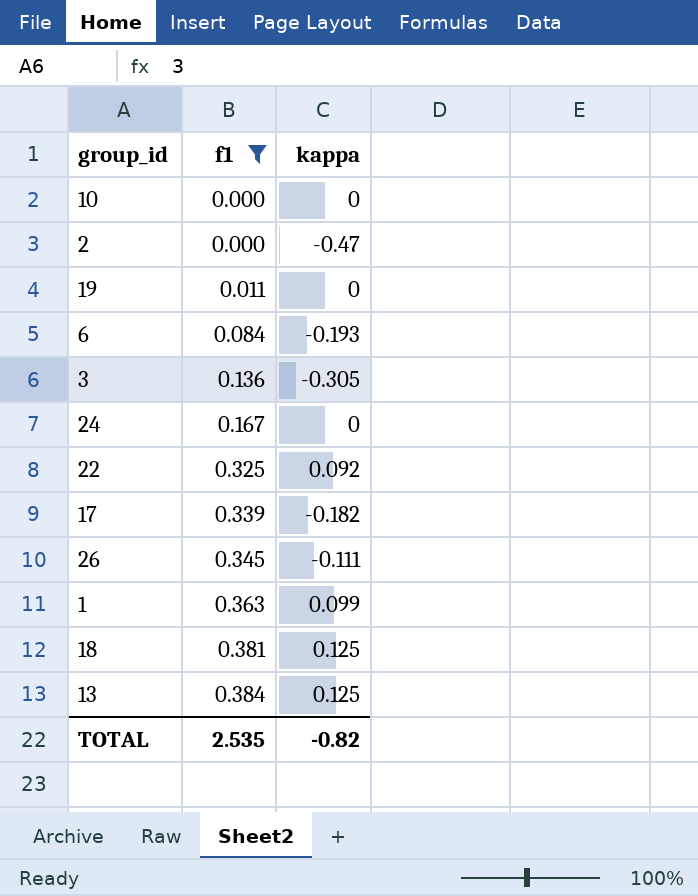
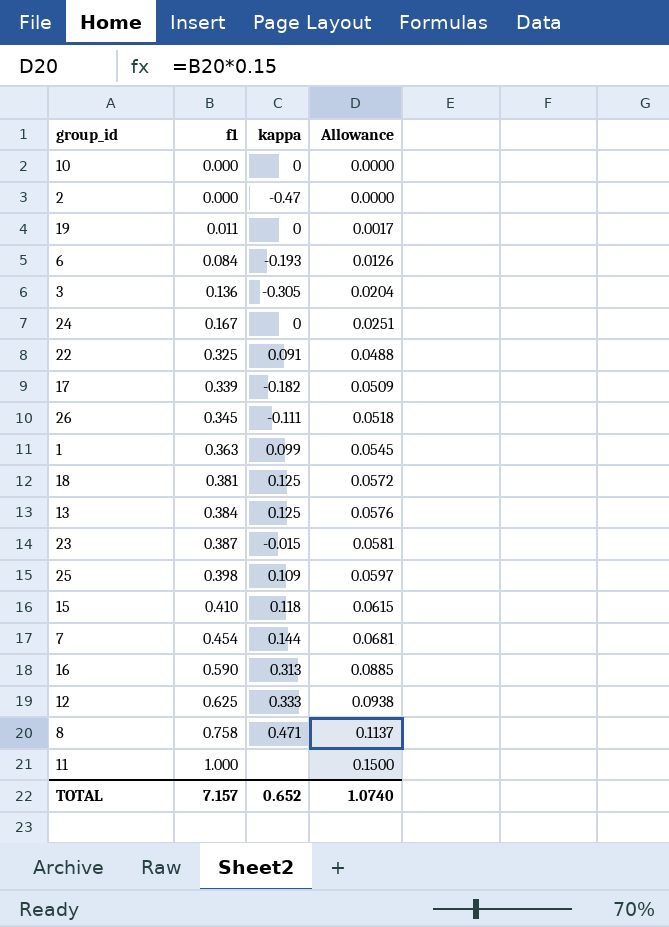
filter: f1 <= 0.384 -> none
column Allowance | formula: none -> [f1] * 0.15
22 | kappa: 0.092 -> 0.091
TOTAL | f1: 2.535 -> 7.157
TOTAL | kappa: -0.82 -> 0.652

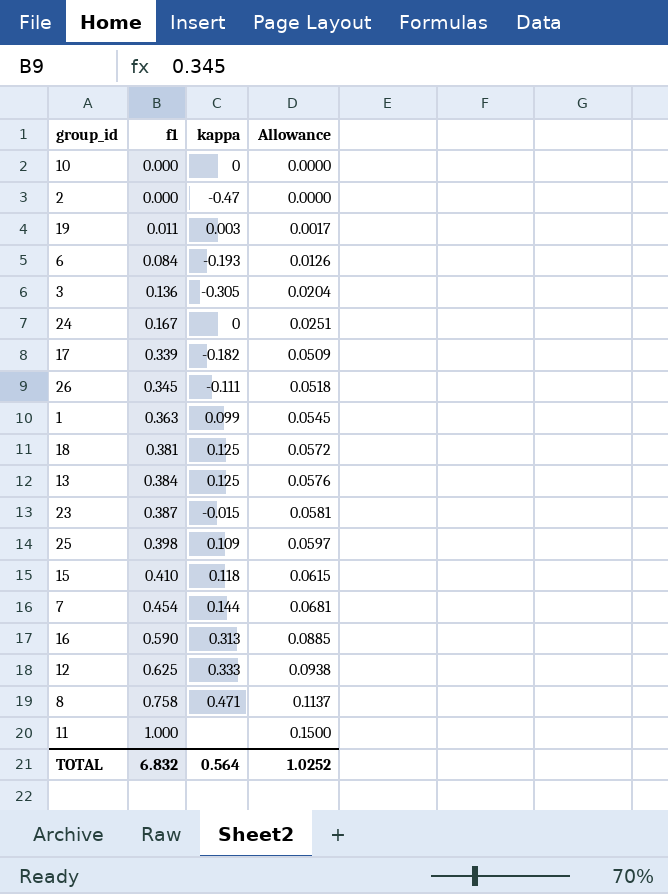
row 22: 0.325 | 0.091 | 0.0488 -> none
19 | kappa: 0 -> 0.003
TOTAL | f1: 7.157 -> 6.832
TOTAL | kappa: 0.652 -> 0.564
TOTAL | Allowance: 1.0740 -> 1.0252

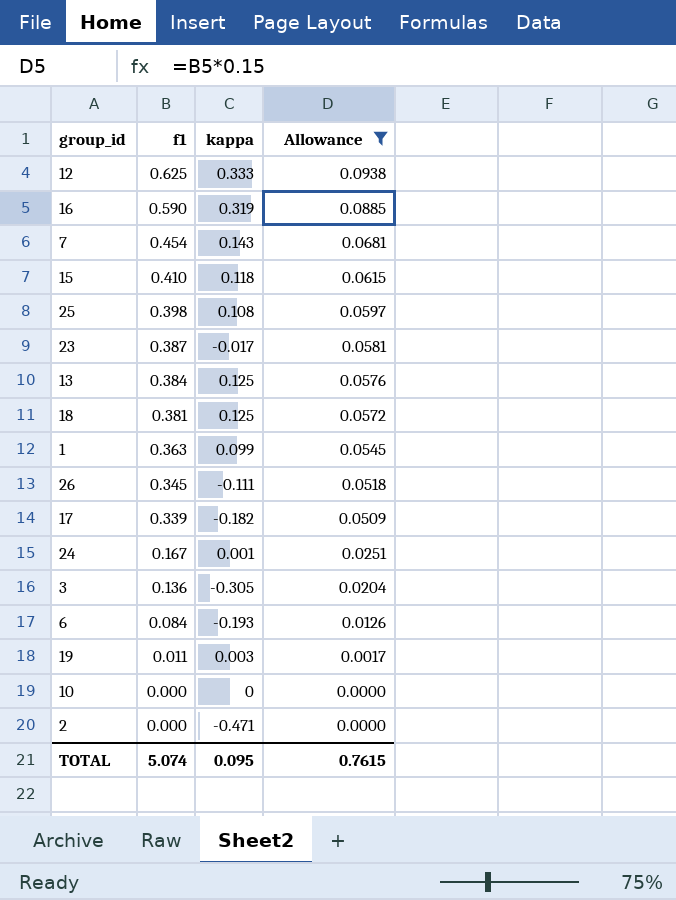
filter: none -> Allowance <= 0.0938
row order: f1 ascending -> f1 descending
16 | kappa: 0.313 -> 0.319
7 | kappa: 0.144 -> 0.143
25 | kappa: 0.109 -> 0.108
23 | kappa: -0.015 -> -0.017
24 | kappa: 0 -> 0.001
2 | kappa: -0.47 -> -0.471
TOTAL | f1: 6.832 -> 5.074
TOTAL | kappa: 0.564 -> 0.095
TOTAL | Allowance: 1.0252 -> 0.7615

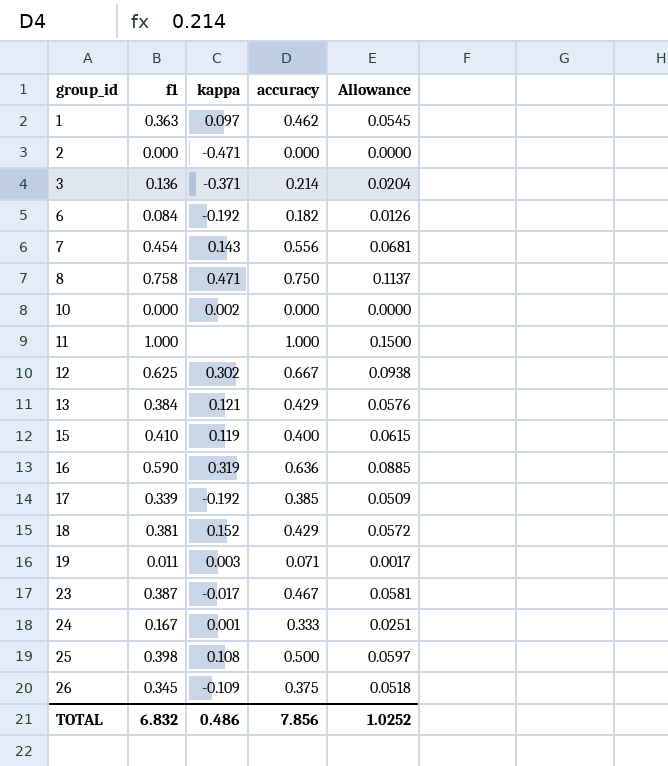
filter: Allowance <= 0.0938 -> none
row order: f1 descending -> group_id ascending
column accuracy | position: none -> 4
1 | kappa: 0.099 -> 0.097
3 | kappa: -0.305 -> -0.371
6 | kappa: -0.193 -> -0.192
10 | kappa: 0 -> 0.002
12 | kappa: 0.333 -> 0.302
13 | kappa: 0.125 -> 0.121
15 | kappa: 0.118 -> 0.119
17 | kappa: -0.182 -> -0.192
18 | kappa: 0.125 -> 0.152
26 | kappa: -0.111 -> -0.109
TOTAL | f1: 5.074 -> 6.832
TOTAL | kappa: 0.095 -> 0.486
TOTAL | Allowance: 0.7615 -> 1.0252

